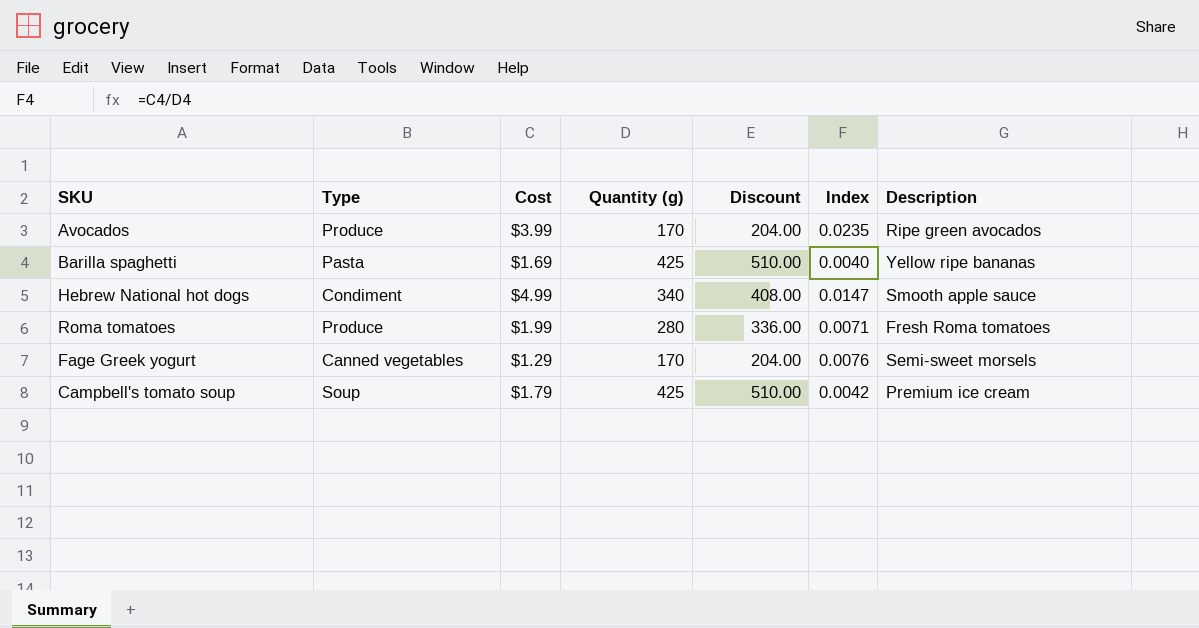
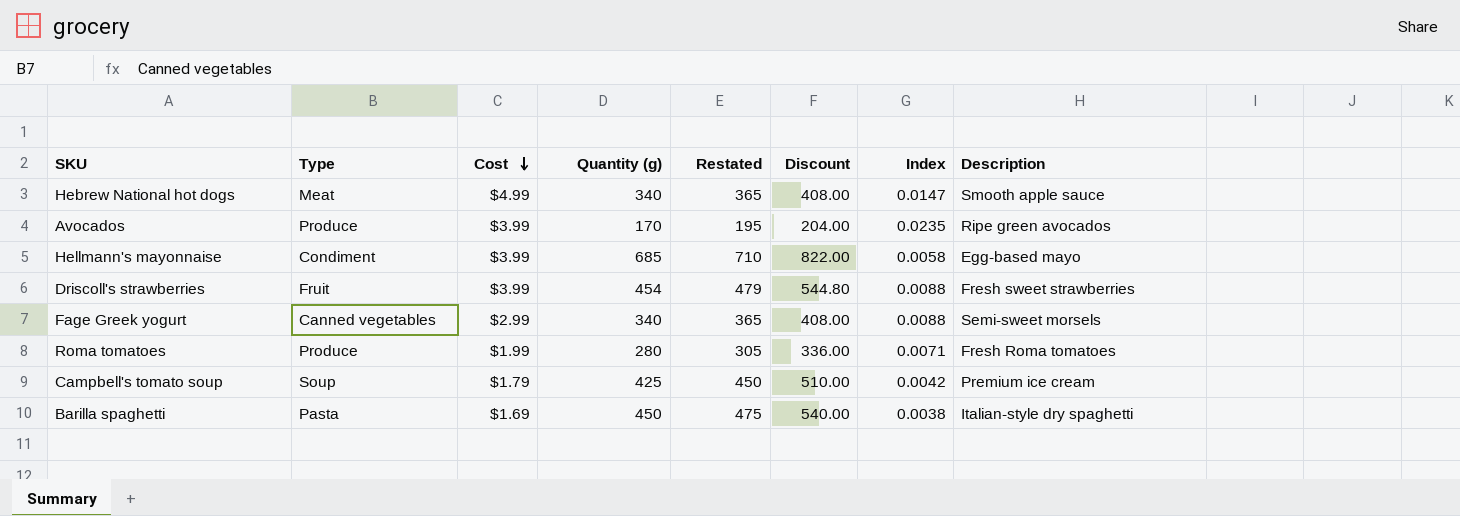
row order: none -> Cost descending
column Restated | formula: none -> [Quantity (g)] + 25
Hebrew National hot dogs | Type: Condiment -> Meat
row Hellmann's mayonnaise: none -> Condiment | $3.99 | 685 | 710 | 822.00 | 0.0058 | Egg-based mayo
row Driscoll's strawberries: none -> Fruit | $3.99 | 454 | 479 | 544.80 | 0.0088 | Fresh sweet strawberries
Fage Greek yogurt | Cost: $1.29 -> $2.99
Fage Greek yogurt | Quantity (g): 170 -> 340
Fage Greek yogurt | Discount: 204.00 -> 408.00
Fage Greek yogurt | Index: 0.0076 -> 0.0088
Barilla spaghetti | Quantity (g): 425 -> 450
Barilla spaghetti | Discount: 510.00 -> 540.00
Barilla spaghetti | Index: 0.0040 -> 0.0038
Barilla spaghetti | Description: Yellow ripe bananas -> Italian-style dry spaghetti

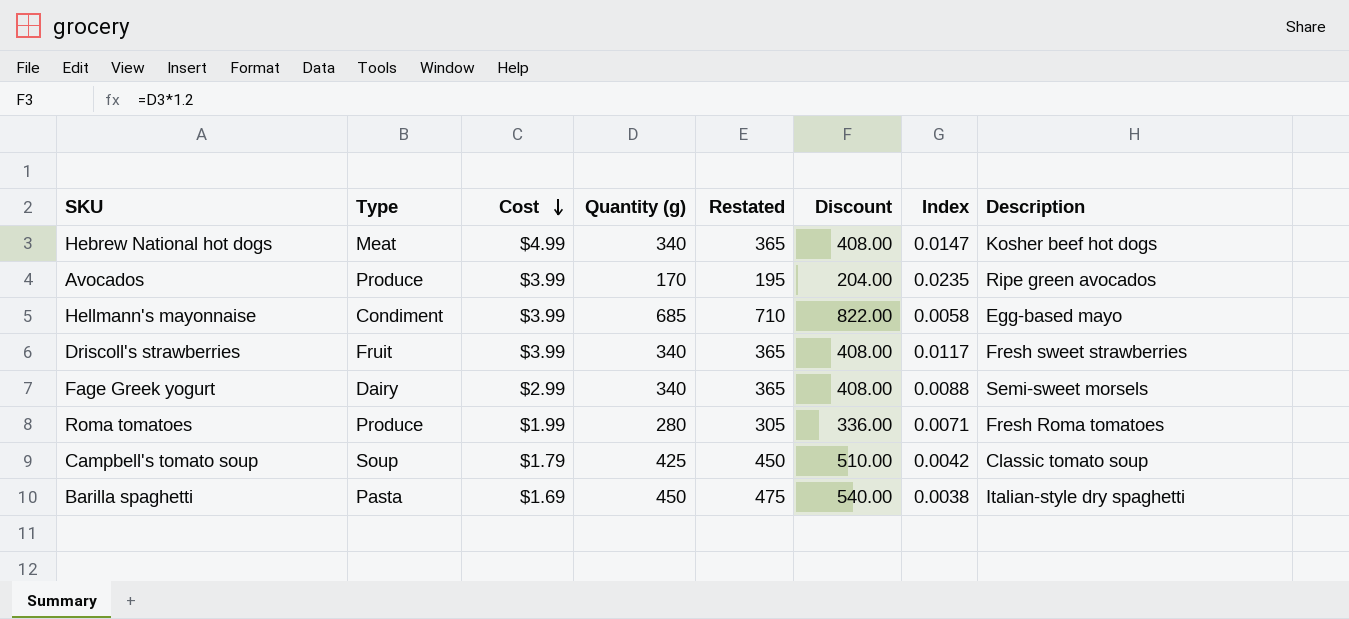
Hebrew National hot dogs | Description: Smooth apple sauce -> Kosher beef hot dogs
Driscoll's strawberries | Quantity (g): 454 -> 340
Driscoll's strawberries | Restated: 479 -> 365
Driscoll's strawberries | Discount: 544.80 -> 408.00
Driscoll's strawberries | Index: 0.0088 -> 0.0117
Fage Greek yogurt | Type: Canned vegetables -> Dairy
Campbell's tomato soup | Description: Premium ice cream -> Classic tomato soup

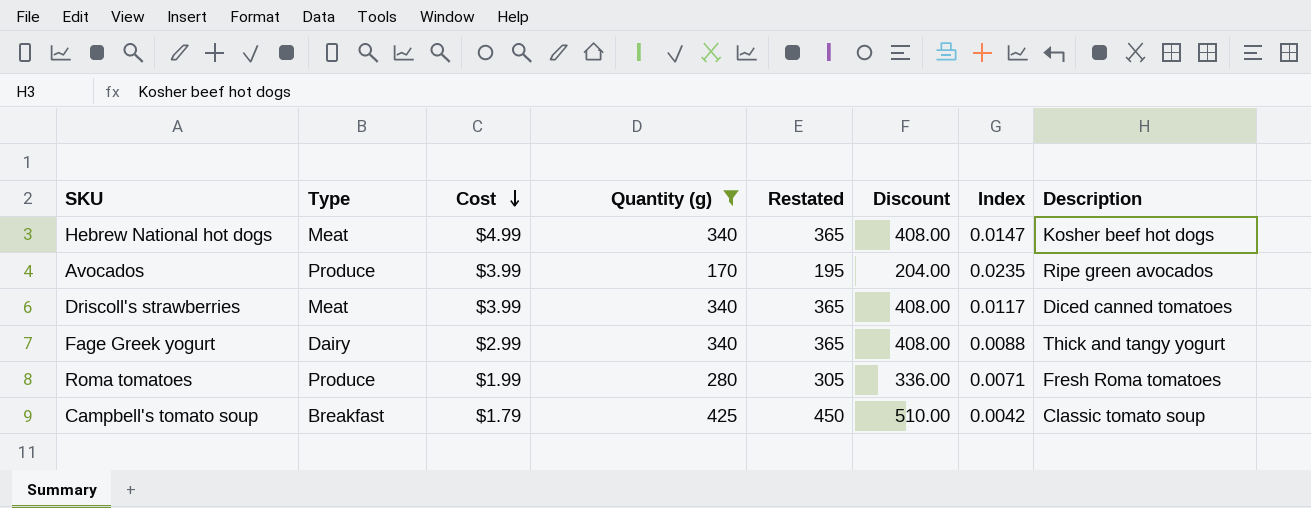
filter: none -> Quantity (g) <= 425
Driscoll's strawberries | Type: Fruit -> Meat
Driscoll's strawberries | Description: Fresh sweet strawberries -> Diced canned tomatoes
Fage Greek yogurt | Description: Semi-sweet morsels -> Thick and tangy yogurt
Campbell's tomato soup | Type: Soup -> Breakfast

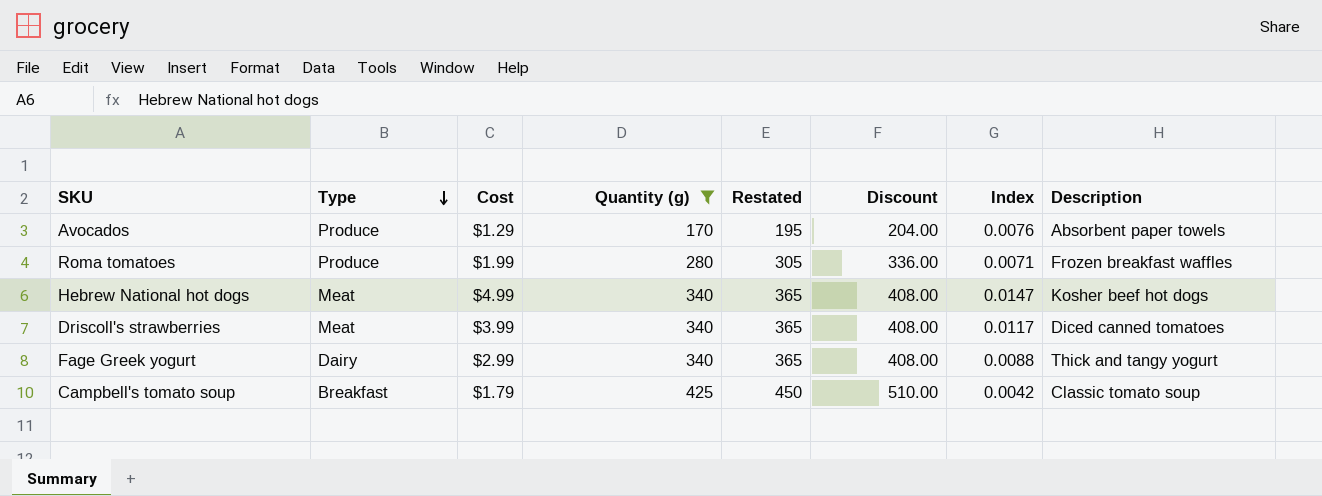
row order: Cost descending -> Type descending
Avocados | Cost: $3.99 -> $1.29
Avocados | Index: 0.0235 -> 0.0076
Avocados | Description: Ripe green avocados -> Absorbent paper towels
Roma tomatoes | Description: Fresh Roma tomatoes -> Frozen breakfast waffles

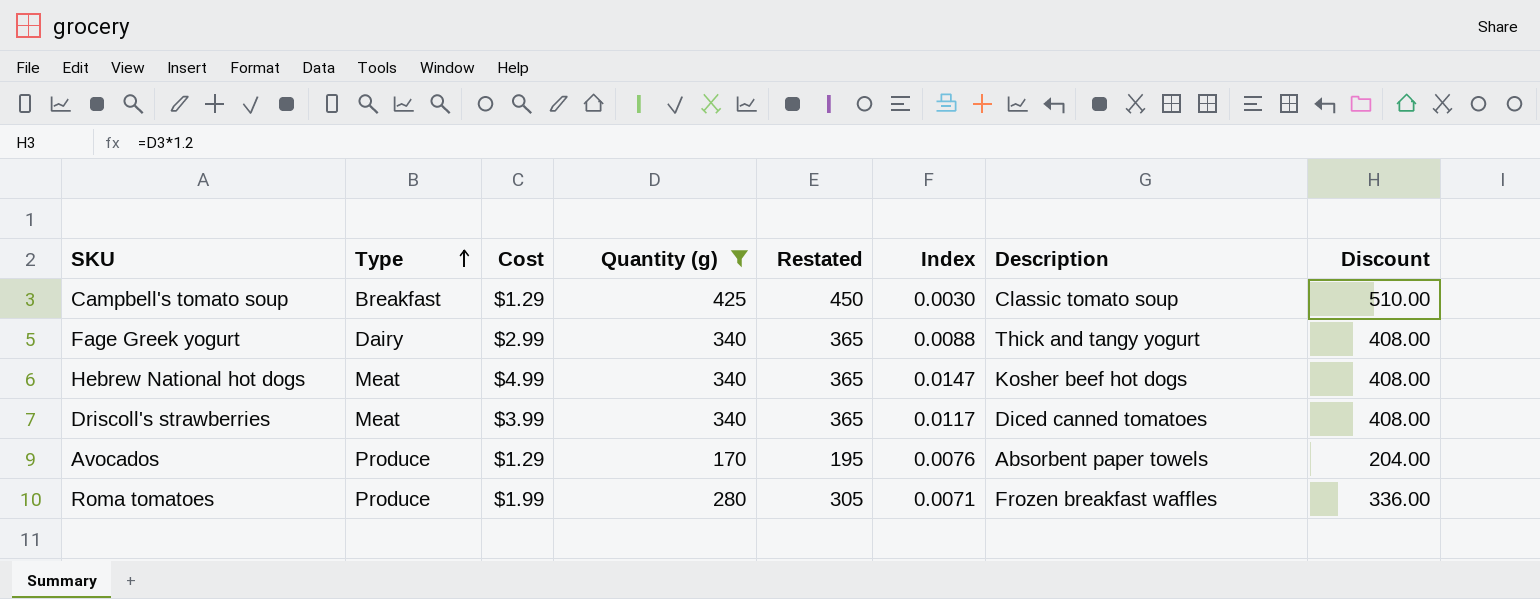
row order: Type descending -> Type ascending
column Discount | position: 6 -> 8
Campbell's tomato soup | Cost: $1.79 -> $1.29
Campbell's tomato soup | Index: 0.0042 -> 0.0030

